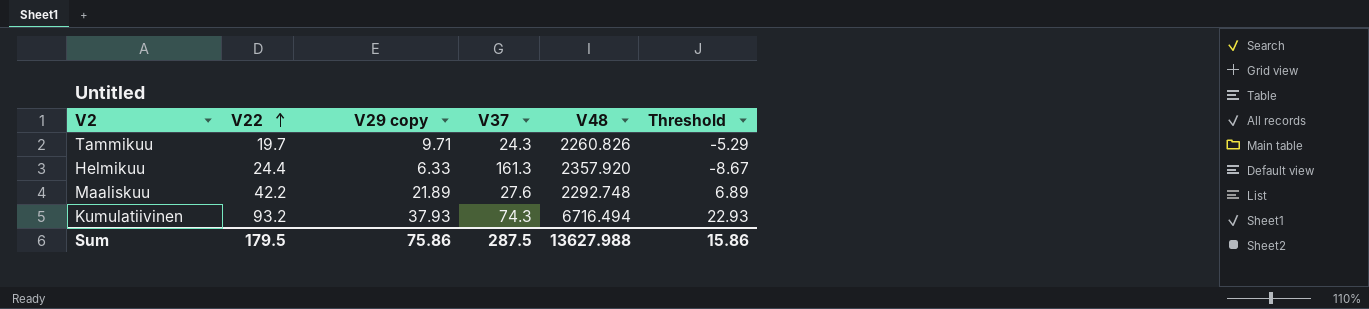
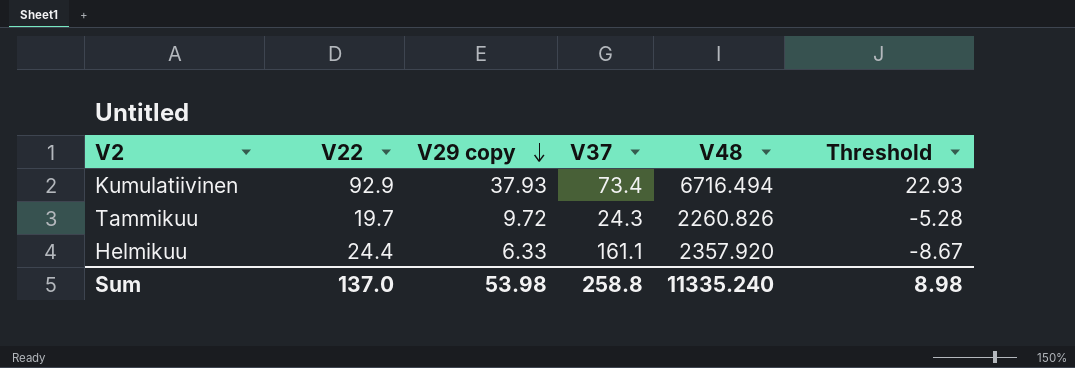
row order: V22 ascending -> V29 copy descending
row Maaliskuu: 42.2 | 21.89 | 27.6 | 2292.748 | 6.89 -> none
Kumulatiivinen | V22: 93.2 -> 92.9
Kumulatiivinen | V37: 74.3 -> 73.4
Tammikuu | V29 copy: 9.71 -> 9.72
Tammikuu | Threshold: -5.29 -> -5.28
Helmikuu | V37: 161.3 -> 161.1
Sum | V22: 179.5 -> 137.0
Sum | V29 copy: 75.86 -> 53.98
Sum | V37: 287.5 -> 258.8
Sum | V48: 13627.988 -> 11335.240
Sum | Threshold: 15.86 -> 8.98

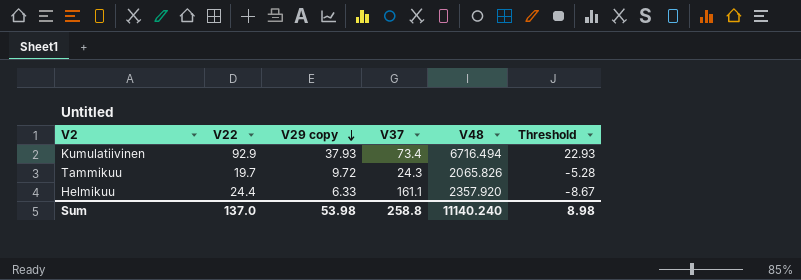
Tammikuu | V48: 2260.826 -> 2065.826
Sum | V48: 11335.240 -> 11140.240

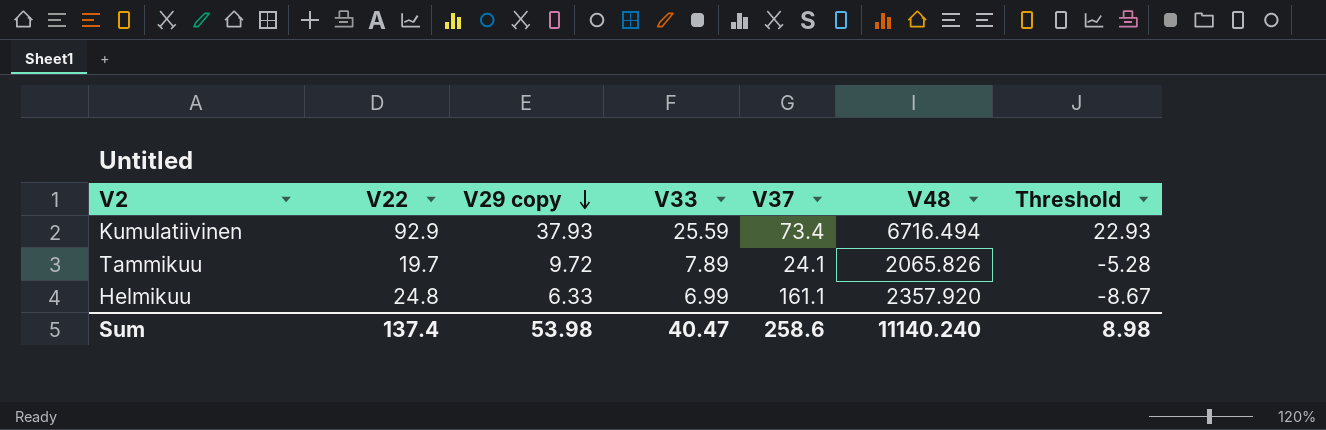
column V33 | position: none -> 4
Tammikuu | V37: 24.3 -> 24.1
Helmikuu | V22: 24.4 -> 24.8
Sum | V22: 137.0 -> 137.4
Sum | V37: 258.8 -> 258.6

